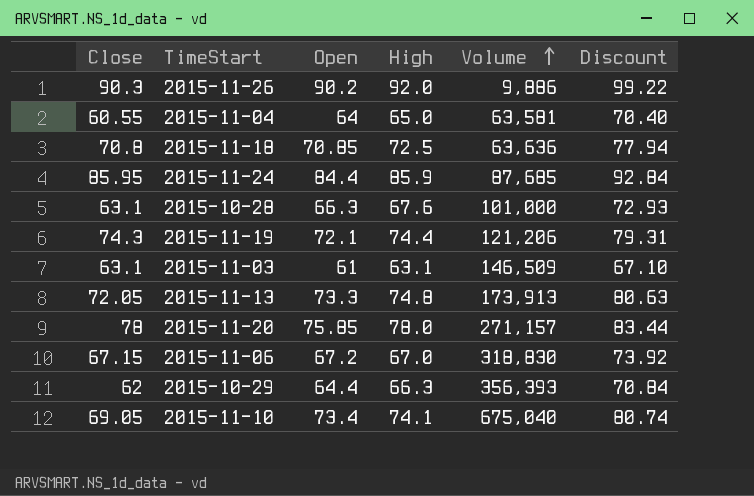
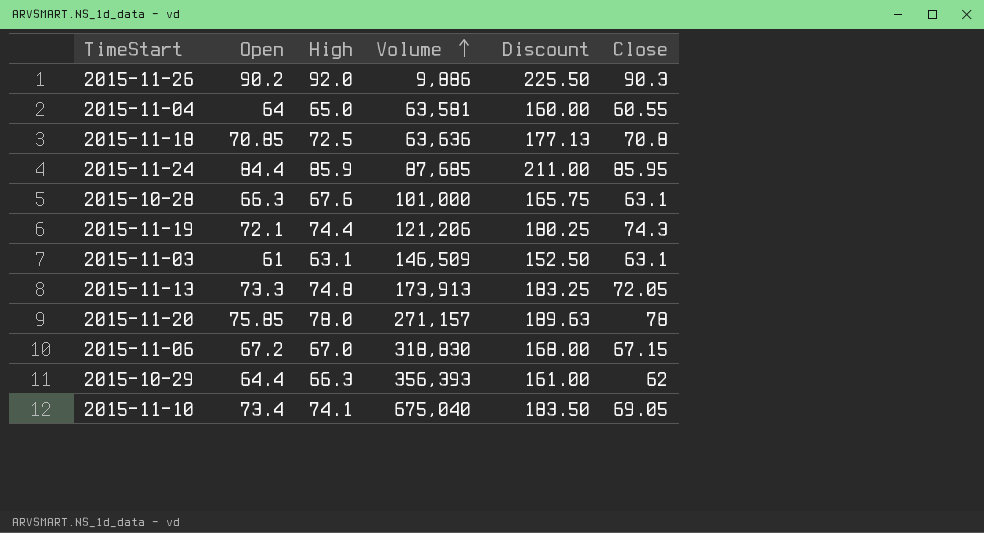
column Discount | formula: [Open] * 1.1 -> [Open] * 2.5
column Close | position: 1 -> 6

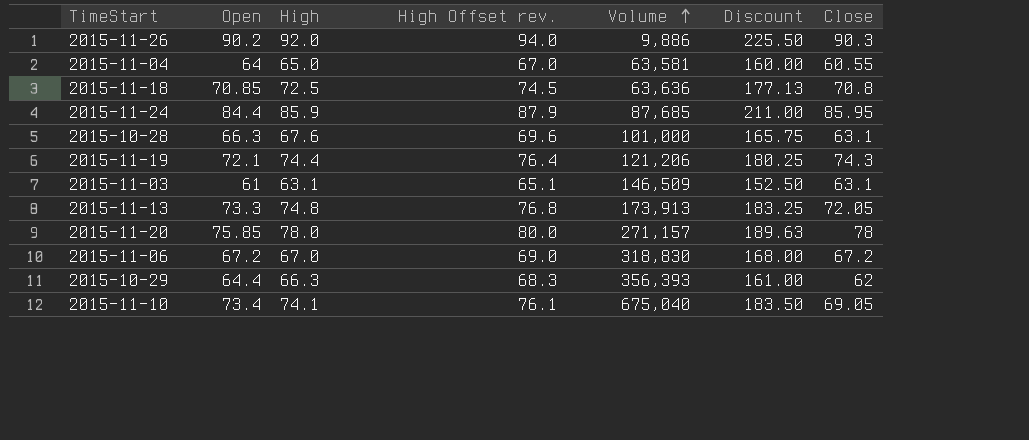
column High Offset rev. | formula: none -> [High] + 2
2015-11-06 | Close: 67.15 -> 67.2

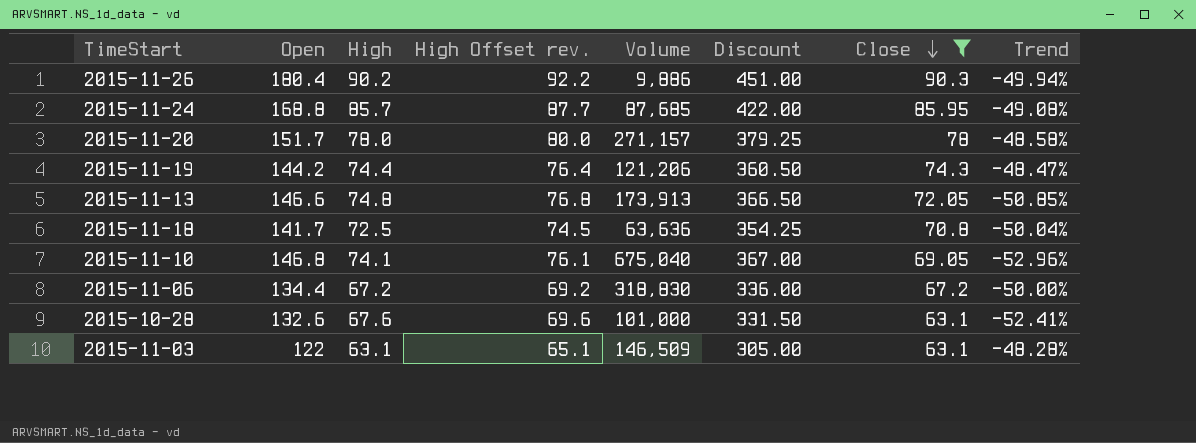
filter: none -> Close >= 63.1
row order: Volume ascending -> Close descending
column Trend | formula: none -> ([Close] - [Open]) / [Open]
2015-11-26 | Open: 90.2 -> 180.4
2015-11-26 | High: 92.0 -> 90.2
2015-11-26 | High Offset rev.: 94.0 -> 92.2
2015-11-26 | Discount: 225.50 -> 451.00
2015-11-24 | Open: 84.4 -> 168.8
2015-11-24 | High: 85.9 -> 85.7
2015-11-24 | High Offset rev.: 87.9 -> 87.7
2015-11-24 | Discount: 211.00 -> 422.00
2015-11-20 | Open: 75.85 -> 151.7
2015-11-20 | Discount: 189.63 -> 379.25
2015-11-19 | Open: 72.1 -> 144.2
2015-11-19 | Discount: 180.25 -> 360.50
2015-11-13 | Open: 73.3 -> 146.6
2015-11-13 | Discount: 183.25 -> 366.50
2015-11-18 | Open: 70.85 -> 141.7
2015-11-18 | Discount: 177.13 -> 354.25
2015-11-10 | Open: 73.4 -> 146.8
2015-11-10 | Discount: 183.50 -> 367.00
2015-11-06 | Open: 67.2 -> 134.4
2015-11-06 | High: 67.0 -> 67.2
2015-11-06 | High Offset rev.: 69.0 -> 69.2
2015-11-06 | Discount: 168.00 -> 336.00
2015-10-28 | Open: 66.3 -> 132.6
2015-10-28 | Discount: 165.75 -> 331.50
2015-11-03 | Open: 61 -> 122
2015-11-03 | Discount: 152.50 -> 305.00

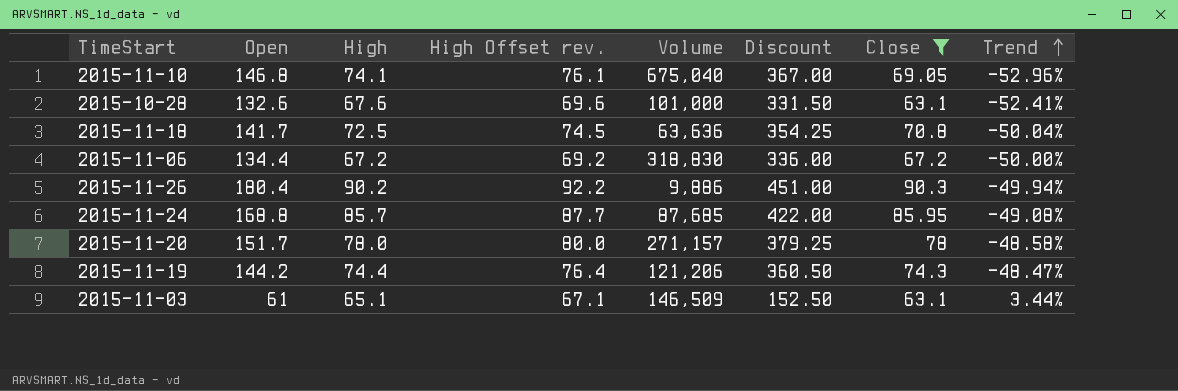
row order: Close descending -> Trend ascending
row 2015-11-13: 146.6 | 74.8 | 76.8 | 173,913 | 366.50 | 72.05 | -50.85% -> none
2015-11-03 | Open: 122 -> 61
2015-11-03 | High: 63.1 -> 65.1
2015-11-03 | High Offset rev.: 65.1 -> 67.1
2015-11-03 | Discount: 305.00 -> 152.50
2015-11-03 | Trend: -48.28% -> 3.44%

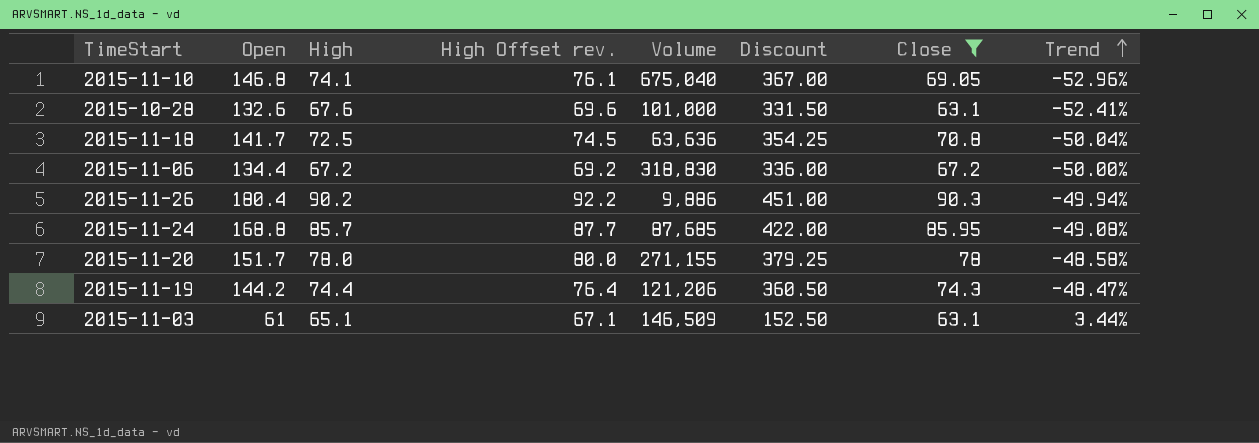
2015-11-20 | Volume: 271,157 -> 271,155

